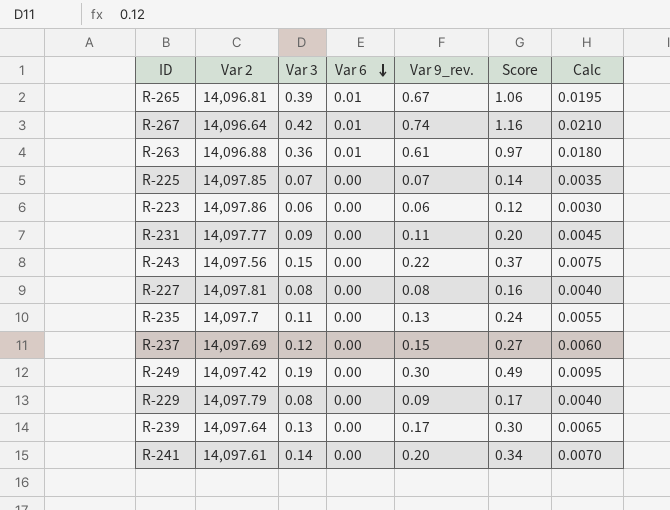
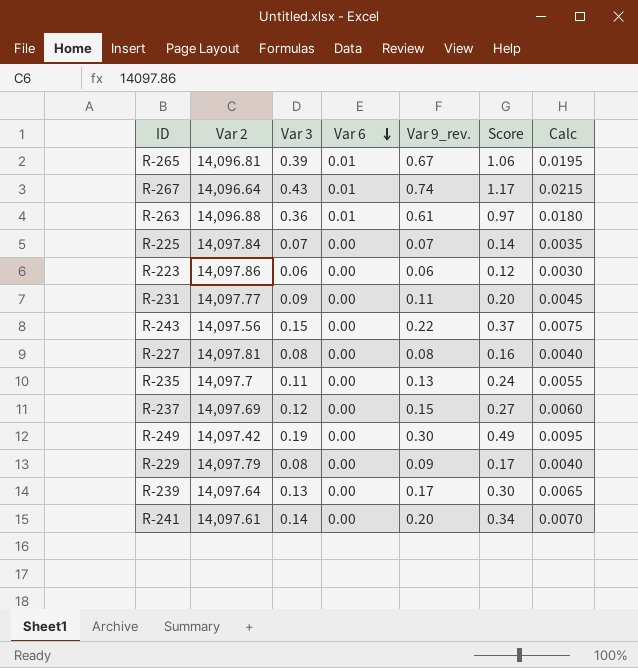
R-267 | Var 3: 0.42 -> 0.43
R-267 | Score: 1.16 -> 1.17
R-267 | Calc: 0.0210 -> 0.0215
R-225 | Var 2: 14,097.85 -> 14,097.84

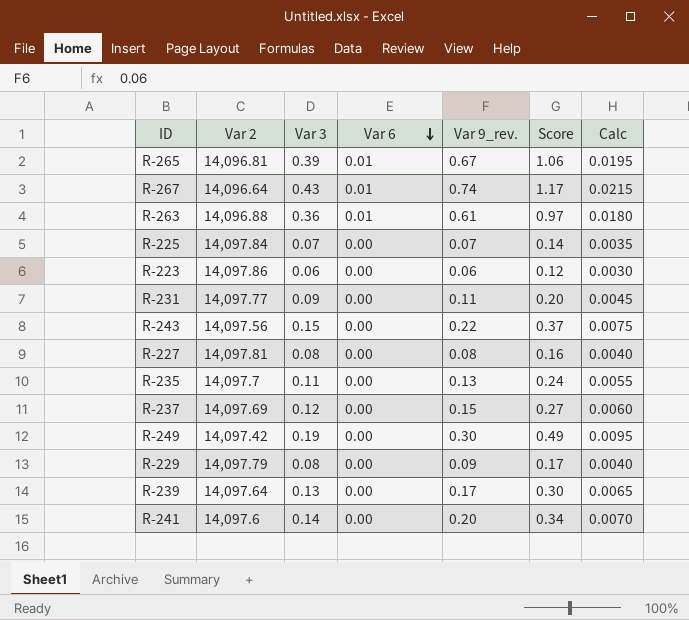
R-241 | Var 2: 14,097.61 -> 14,097.6

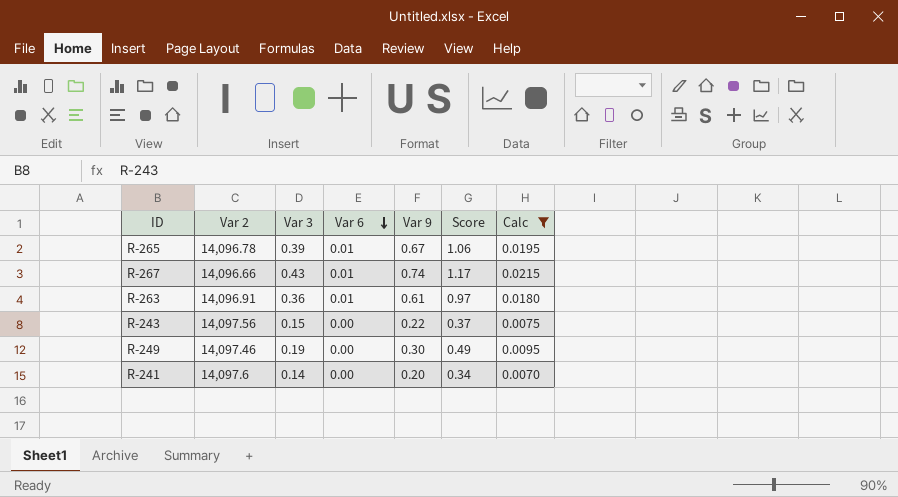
filter: none -> Calc >= 0.0070
column name: Var 9_rev. -> Var 9
R-265 | Var 2: 14,096.81 -> 14,096.78
R-267 | Var 2: 14,096.64 -> 14,096.66
R-263 | Var 2: 14,096.88 -> 14,096.91
R-249 | Var 2: 14,097.42 -> 14,097.46

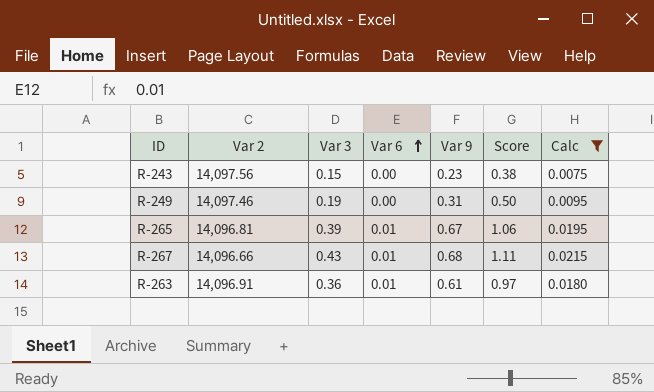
row order: Var 6 descending -> Var 6 ascending
row R-241: 14,097.6 | 0.14 | 0.00 | 0.20 | 0.34 | 0.0070 -> none
R-243 | Var 9: 0.22 -> 0.23
R-243 | Score: 0.37 -> 0.38
R-249 | Var 9: 0.30 -> 0.31
R-249 | Score: 0.49 -> 0.50
R-265 | Var 2: 14,096.78 -> 14,096.81
R-267 | Var 9: 0.74 -> 0.68
R-267 | Score: 1.17 -> 1.11

